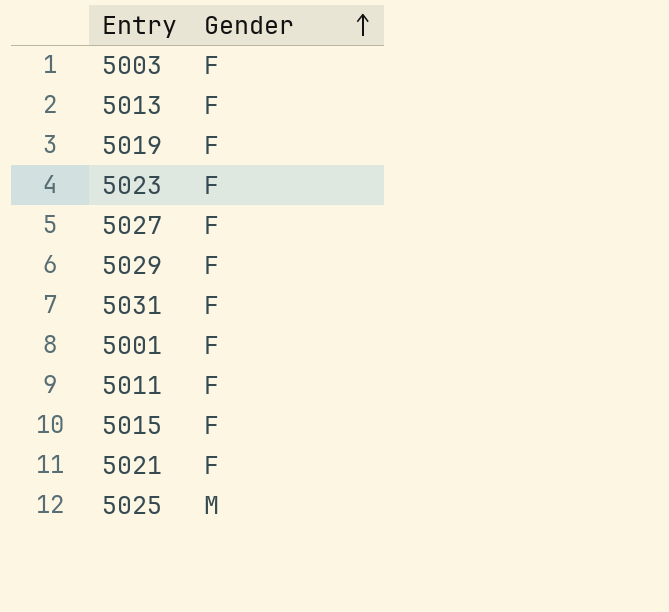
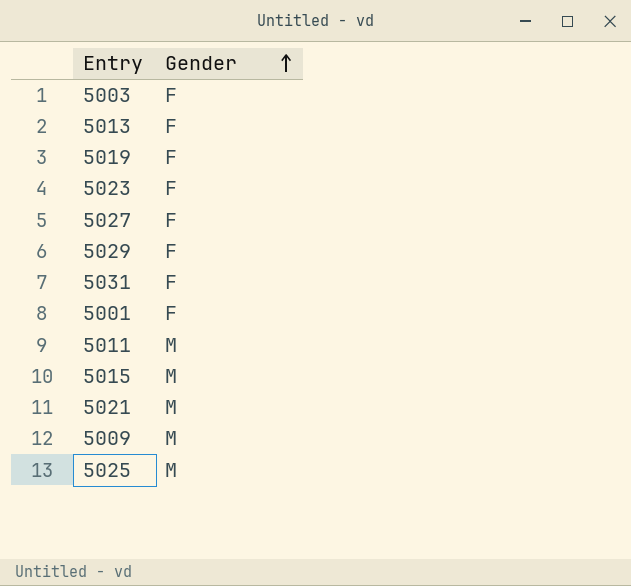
5011 | Gender: F -> M
5015 | Gender: F -> M
5021 | Gender: F -> M
row 5009: none -> M

